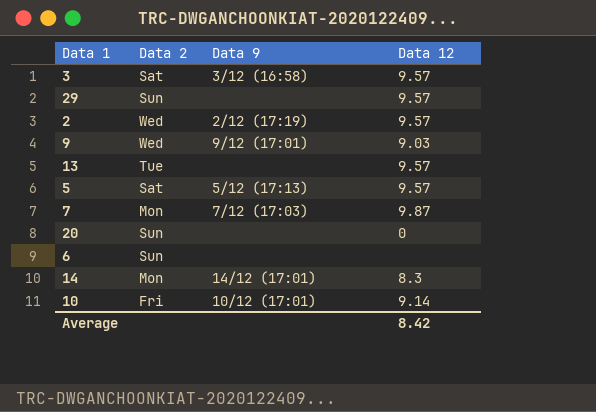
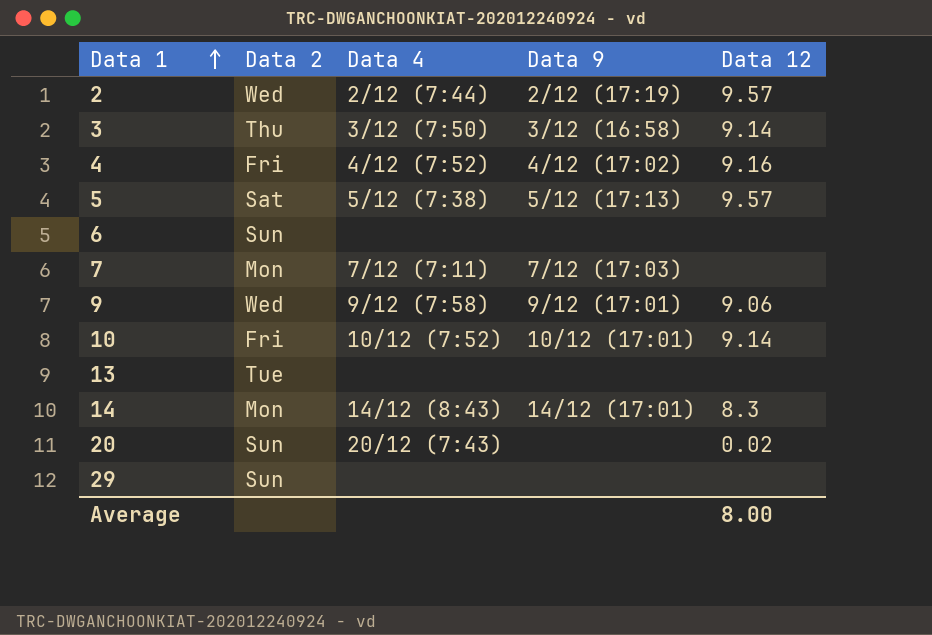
row order: none -> Data 1 ascending
column Data 4 | position: none -> 3
3 | Data 2: Sat -> Thu
3 | Data 12: 9.57 -> 9.14
row 4: none -> Fri | 4/12 (7:52) | 4/12 (17:02) | 9.16
7 | Data 12: 9.87 -> none
9 | Data 12: 9.03 -> 9.06
13 | Data 12: 9.57 -> none
20 | Data 12: 0 -> 0.02
29 | Data 12: 9.57 -> none
Average | Data 12: 8.42 -> 8.00

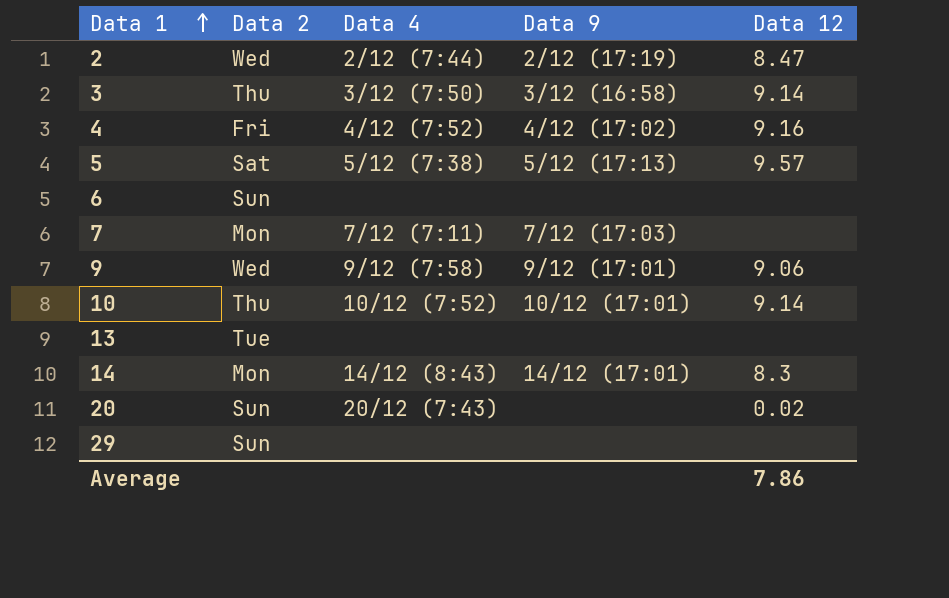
2 | Data 12: 9.57 -> 8.47
10 | Data 2: Fri -> Thu
Average | Data 12: 8.00 -> 7.86

